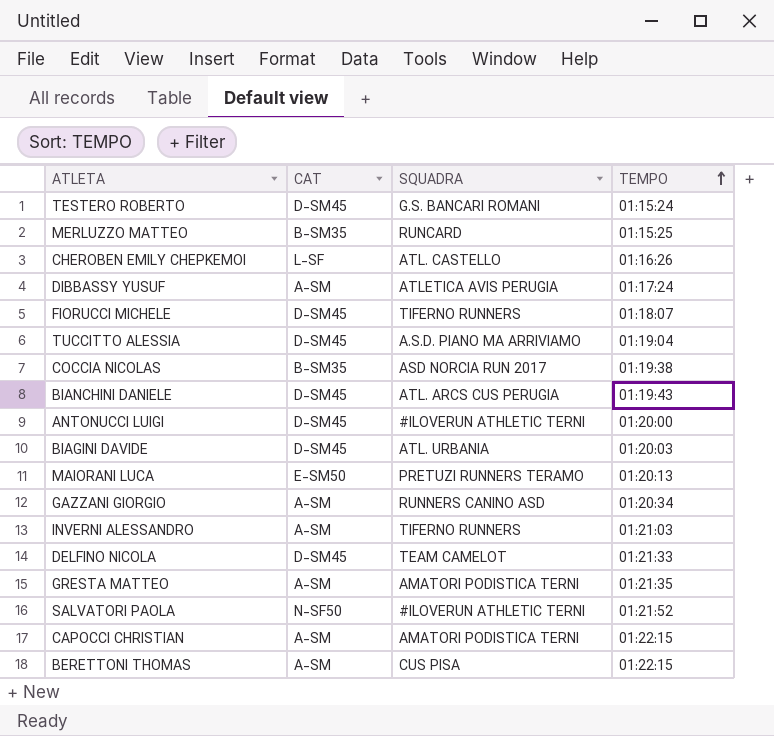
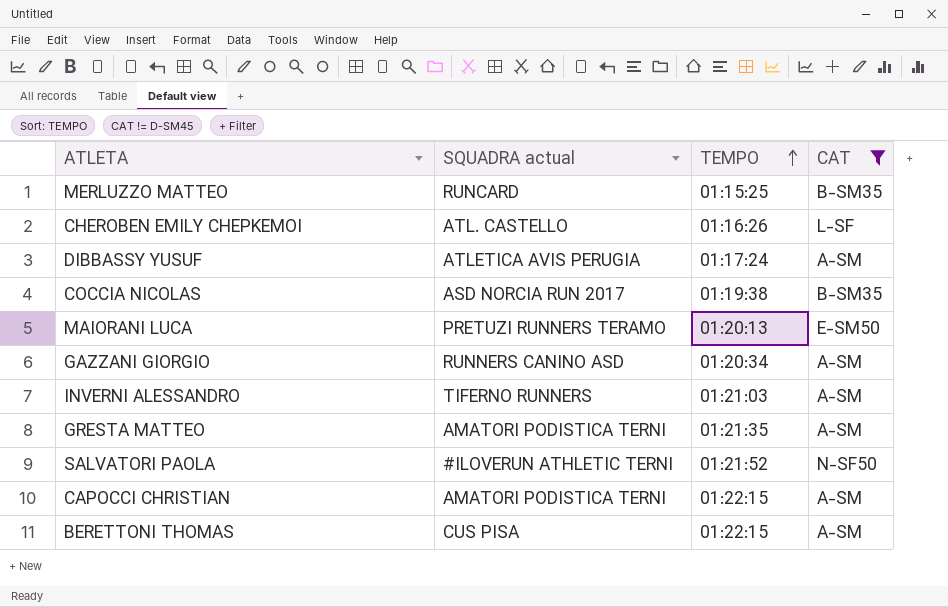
filter: none -> CAT != D-SM45
column name: SQUADRA -> SQUADRA actual
column CAT | position: 2 -> 4

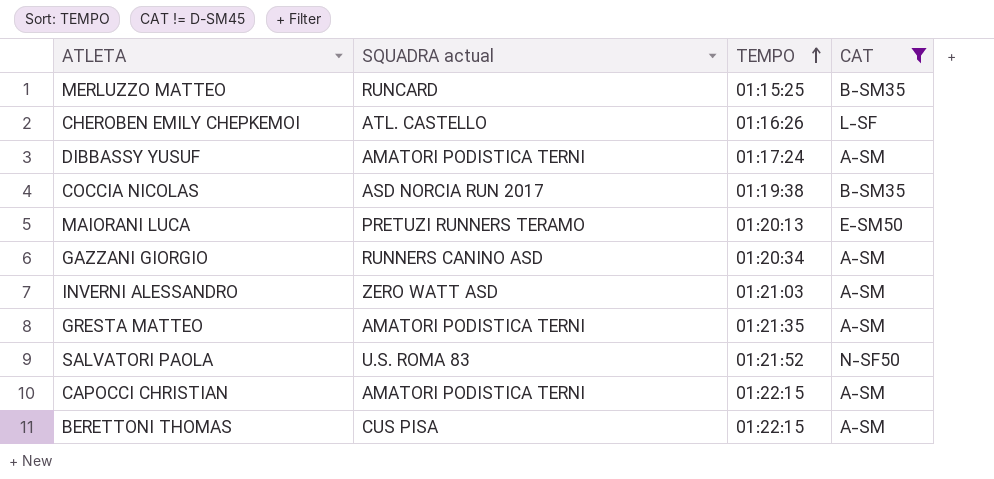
DIBBASSY YUSUF | SQUADRA actual: ATLETICA AVIS PERUGIA -> AMATORI PODISTICA TERNI
INVERNI ALESSANDRO | SQUADRA actual: TIFERNO RUNNERS -> ZERO WATT ASD
SALVATORI PAOLA | SQUADRA actual: #ILOVERUN ATHLETIC TERNI -> U.S. ROMA 83

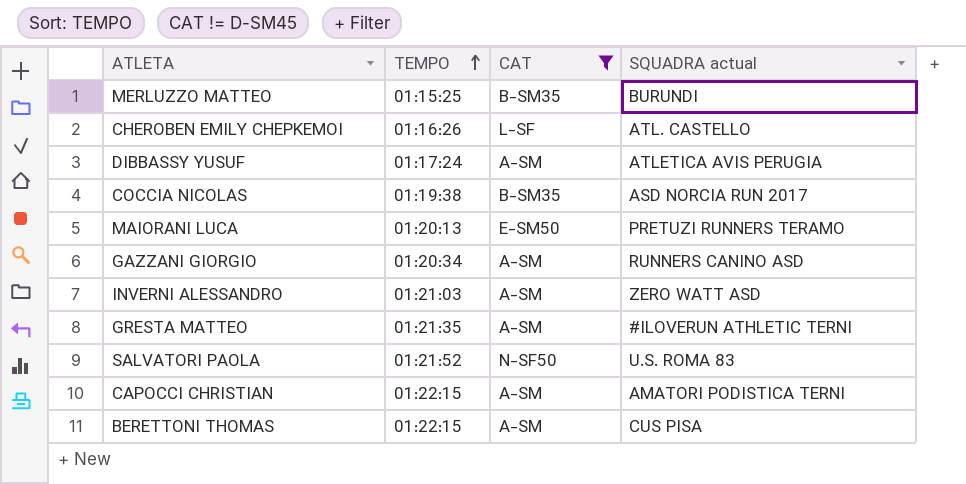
column SQUADRA actual | position: 2 -> 4
MERLUZZO MATTEO | SQUADRA actual: RUNCARD -> BURUNDI
DIBBASSY YUSUF | SQUADRA actual: AMATORI PODISTICA TERNI -> ATLETICA AVIS PERUGIA
GRESTA MATTEO | SQUADRA actual: AMATORI PODISTICA TERNI -> #ILOVERUN ATHLETIC TERNI

